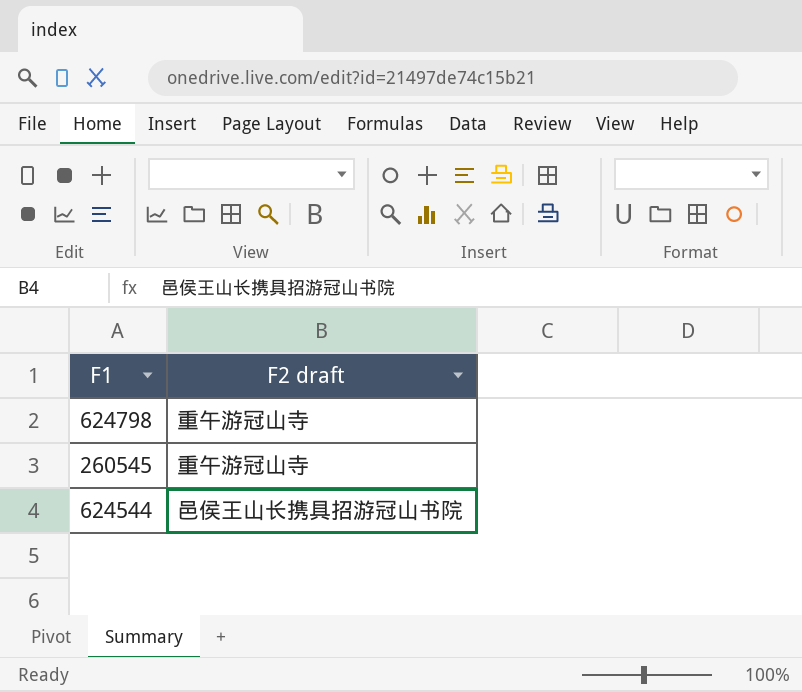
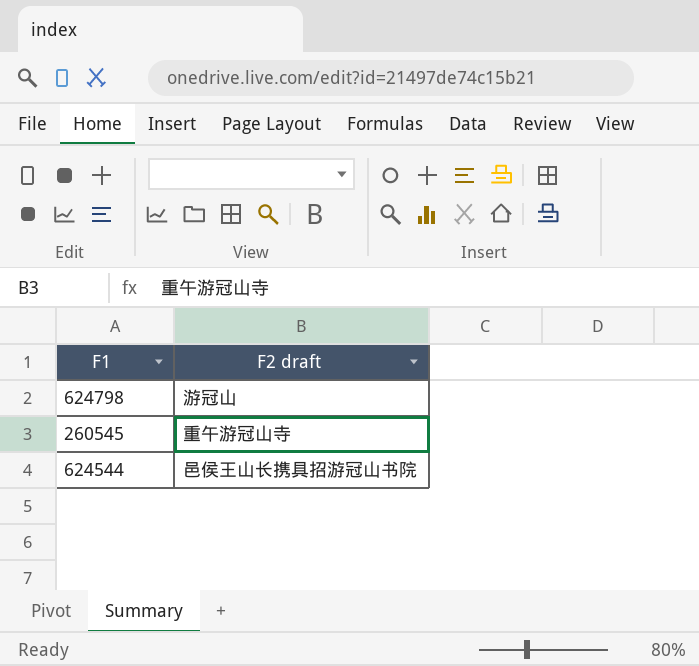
624798 | F2 draft: 重午游冠山寺 -> 游冠山

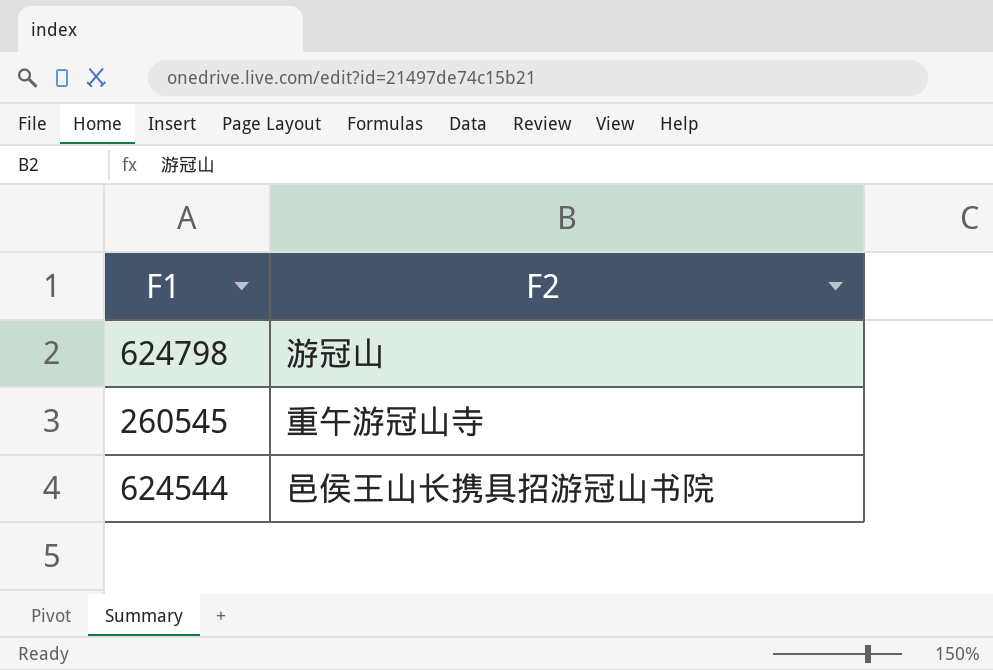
column name: F2 draft -> F2

